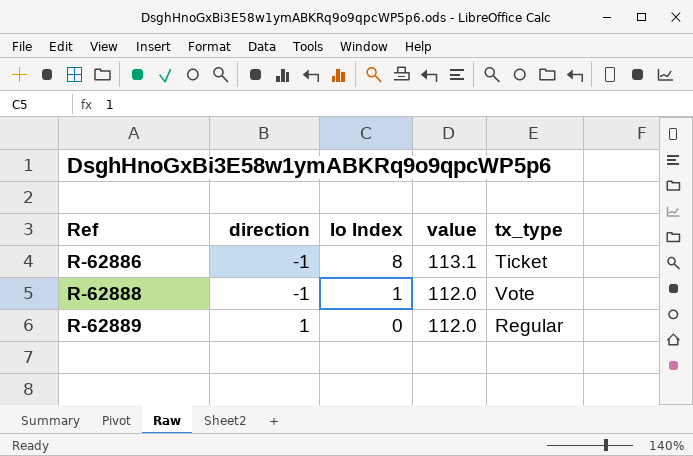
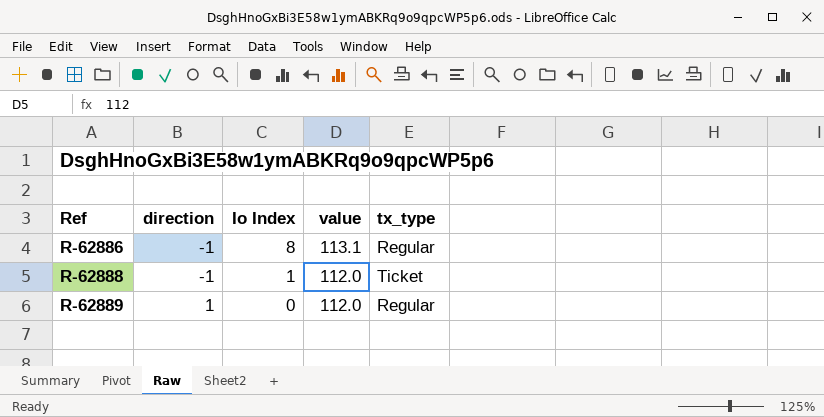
R-62886 | tx_type: Ticket -> Regular
R-62888 | tx_type: Vote -> Ticket

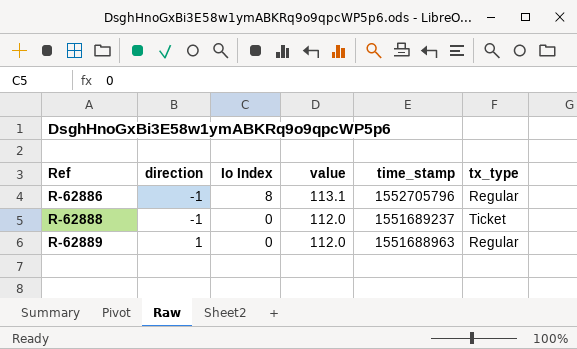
column time_stamp | position: none -> 5
R-62888 | Io Index: 1 -> 0

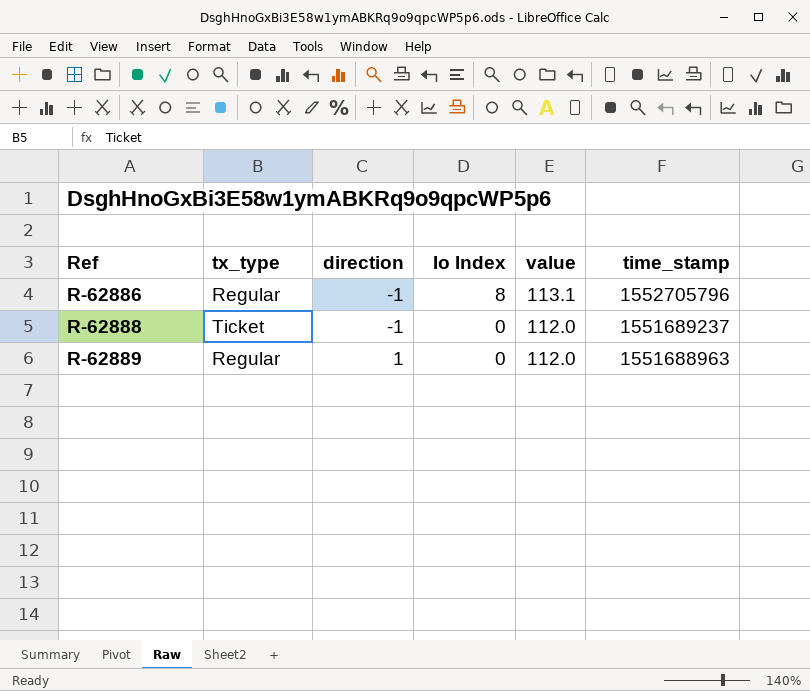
column tx_type | position: 6 -> 2

